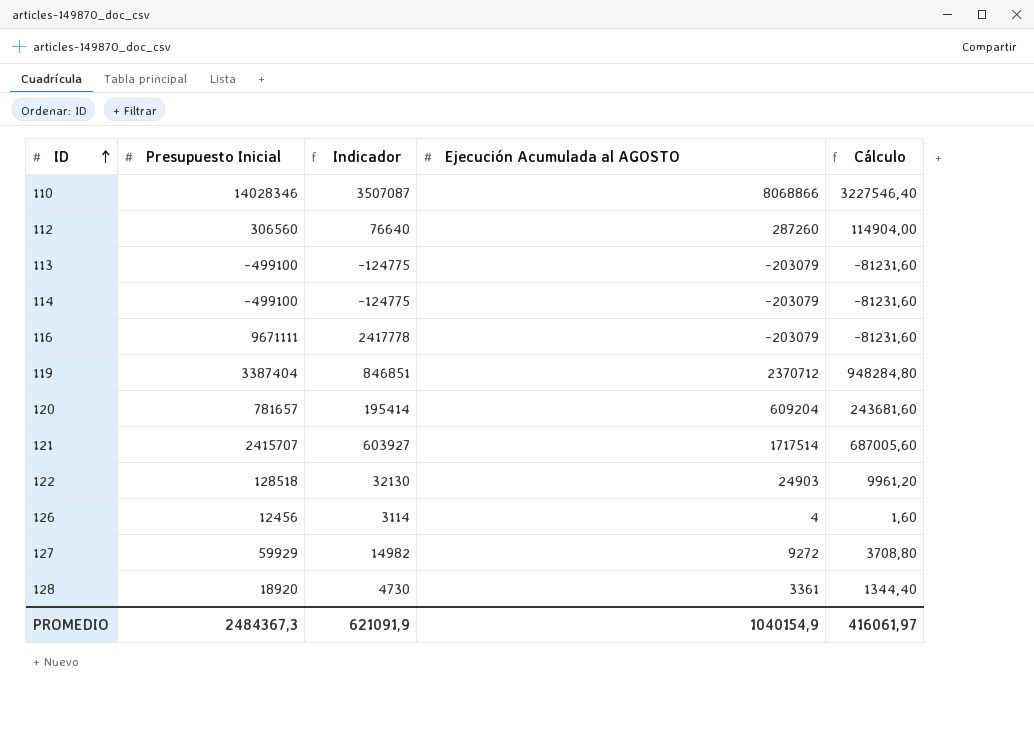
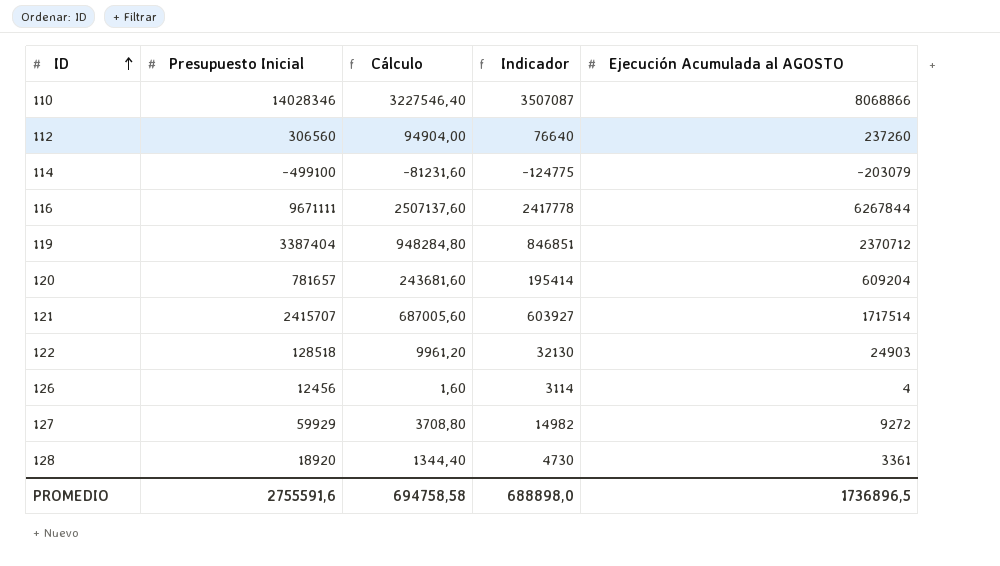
column Cálculo | position: 5 -> 3
row 113: -499100 | -124775 | -203079 | -81231,60 -> none
112 | Cálculo: 114904,00 -> 94904,00
112 | Ejecución Acumulada al AGOSTO: 287260 -> 237260
116 | Cálculo: -81231,60 -> 2507137,60
116 | Ejecución Acumulada al AGOSTO: -203079 -> 6267844
PROMEDIO | Presupuesto Inicial: 2484367,3 -> 2755591,6
PROMEDIO | Cálculo: 416061,97 -> 694758,58
PROMEDIO | Indicador: 621091,9 -> 688898,0
PROMEDIO | Ejecución Acumulada al AGOSTO: 1040154,9 -> 1736896,5

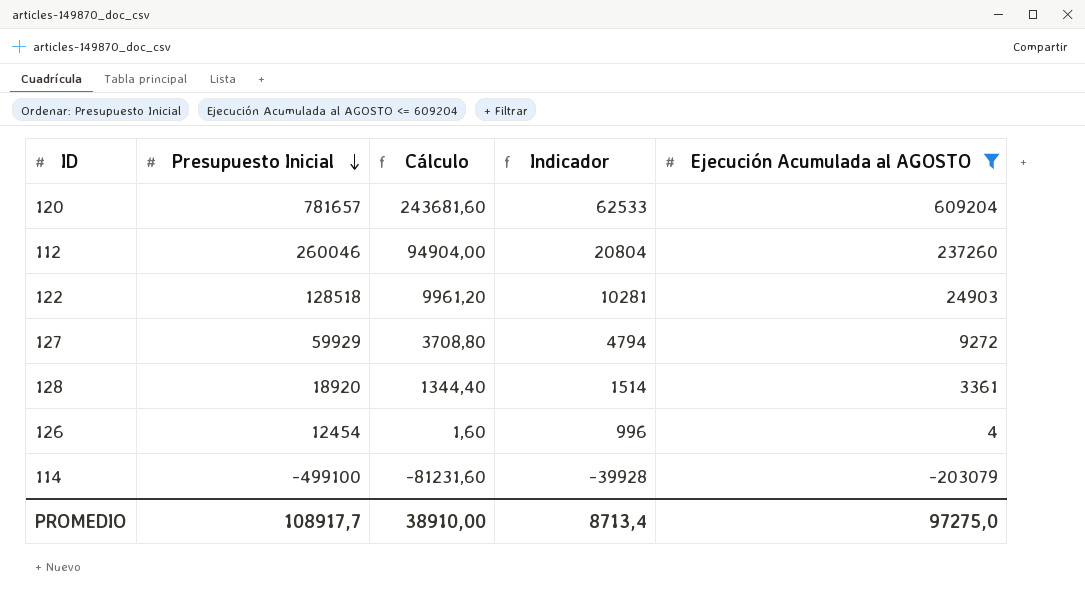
filter: none -> Ejecución Acumulada al AGOSTO <= 609204
row order: ID ascending -> Presupuesto Inicial descending
column Indicador | formula: [Presupuesto Inicial] * 0,25 -> [Presupuesto Inicial] * 0,08
112 | Presupuesto Inicial: 306560 -> 260046
126 | Presupuesto Inicial: 12456 -> 12454
PROMEDIO | Presupuesto Inicial: 2755591,6 -> 108917,7
PROMEDIO | Cálculo: 694758,58 -> 38910,00
PROMEDIO | Indicador: 688898,0 -> 8713,4
PROMEDIO | Ejecución Acumulada al AGOSTO: 1736896,5 -> 97275,0

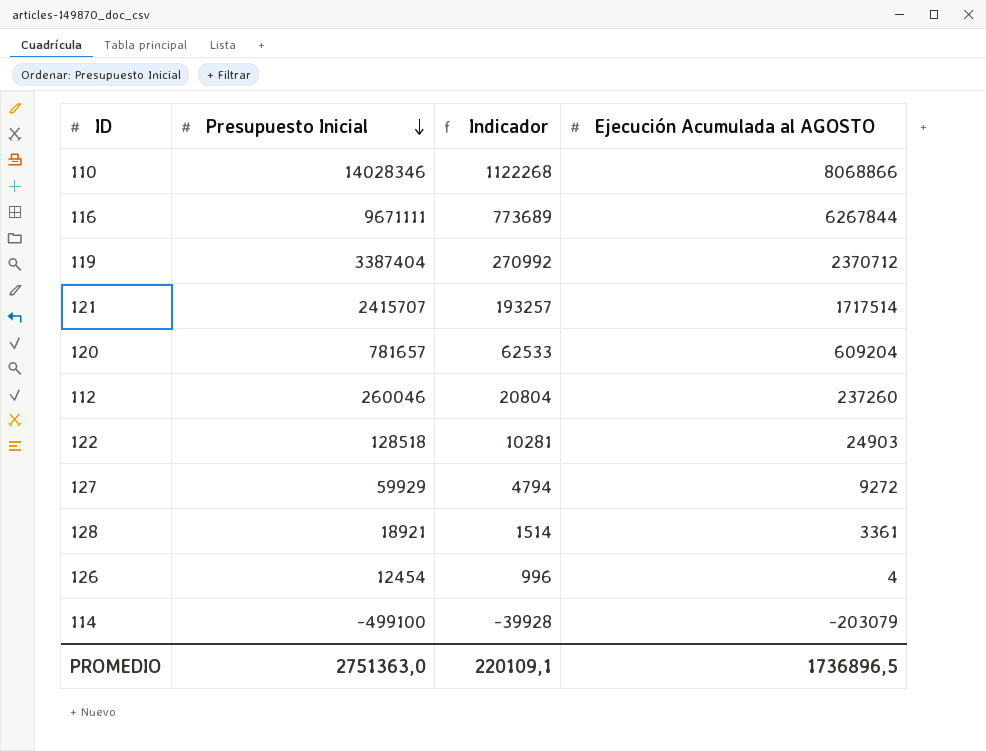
filter: Ejecución Acumulada al AGOSTO <= 609204 -> none
column Cálculo | formula: [Ejecución Acumulada al AGOSTO] * 0,4 -> none
128 | Presupuesto Inicial: 18920 -> 18921
PROMEDIO | Presupuesto Inicial: 108917,7 -> 2751363,0
PROMEDIO | Indicador: 8713,4 -> 220109,1
PROMEDIO | Ejecución Acumulada al AGOSTO: 97275,0 -> 1736896,5

